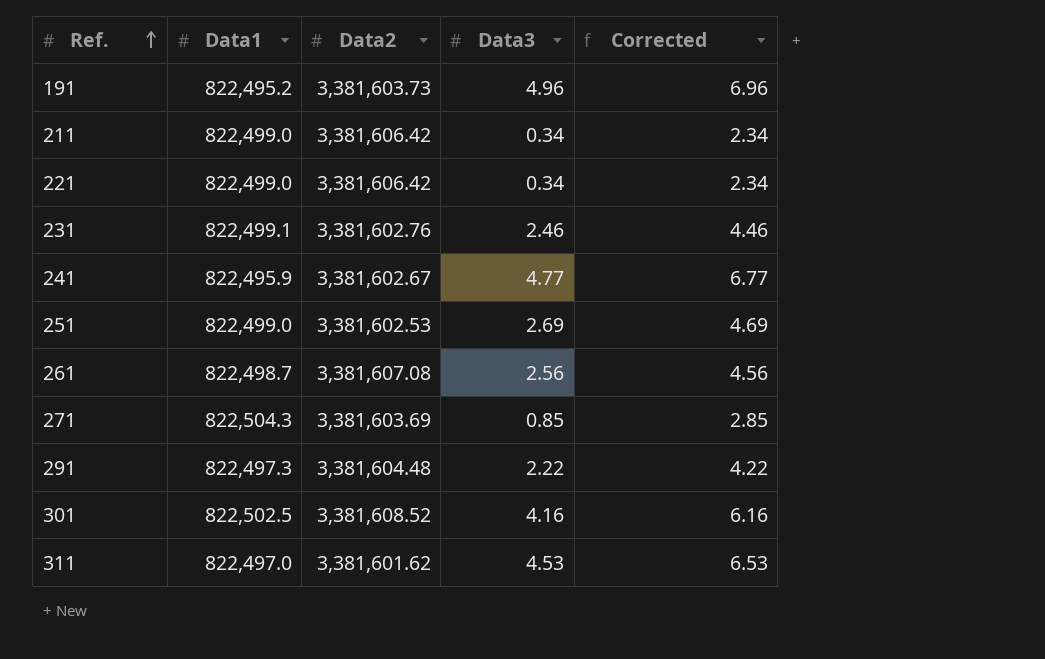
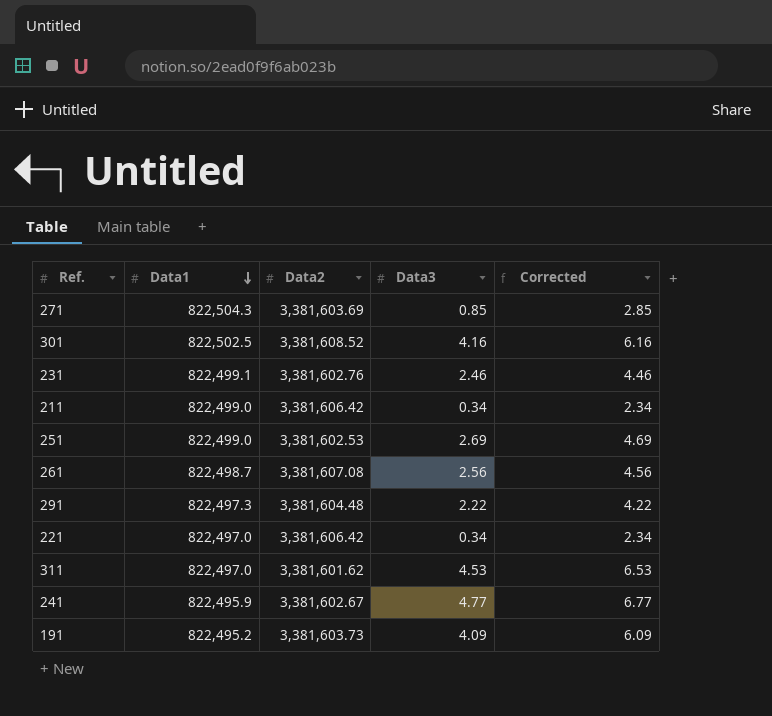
row order: Ref. ascending -> Data1 descending
221 | Data1: 822,499.0 -> 822,497.0
191 | Data3: 4.96 -> 4.09
191 | Corrected: 6.96 -> 6.09

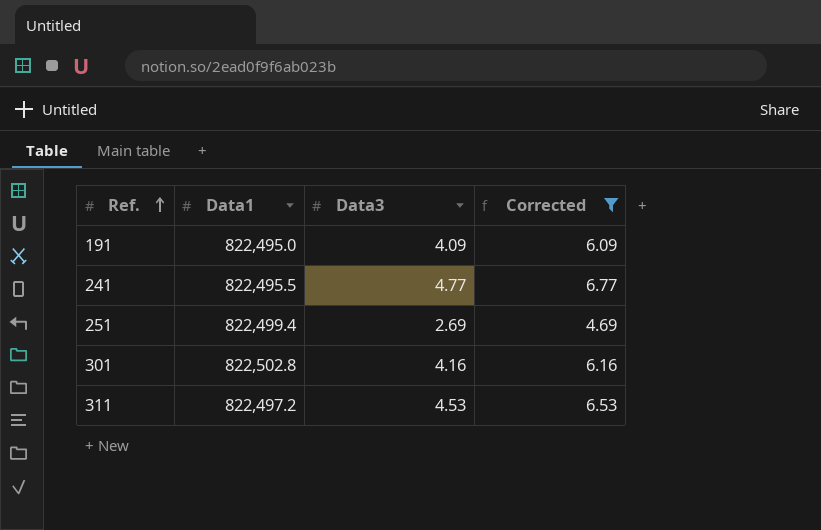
filter: none -> Corrected >= 4.69
row order: Data1 descending -> Ref. ascending
column Data2 | position: 3 -> none
191 | Data1: 822,495.2 -> 822,495.0
241 | Data1: 822,495.9 -> 822,495.5
251 | Data1: 822,499.0 -> 822,499.4
301 | Data1: 822,502.5 -> 822,502.8
311 | Data1: 822,497.0 -> 822,497.2

